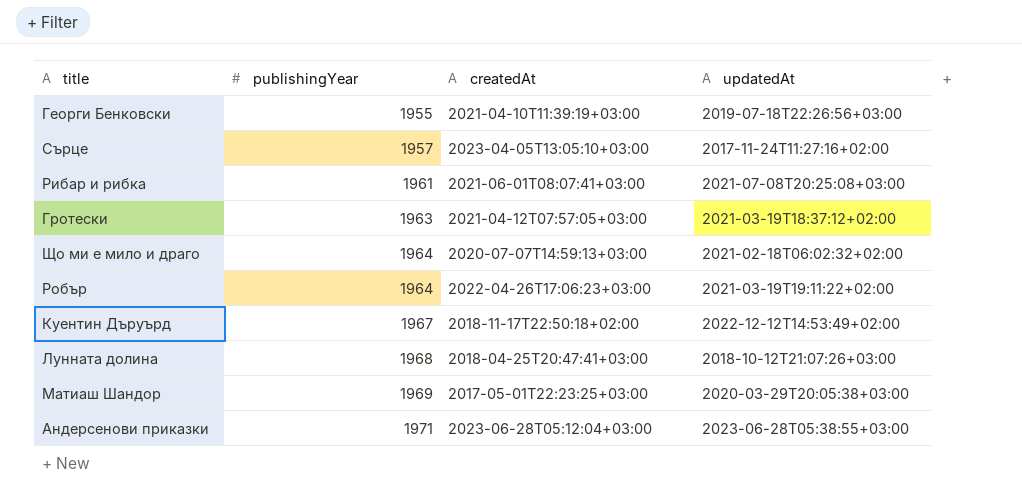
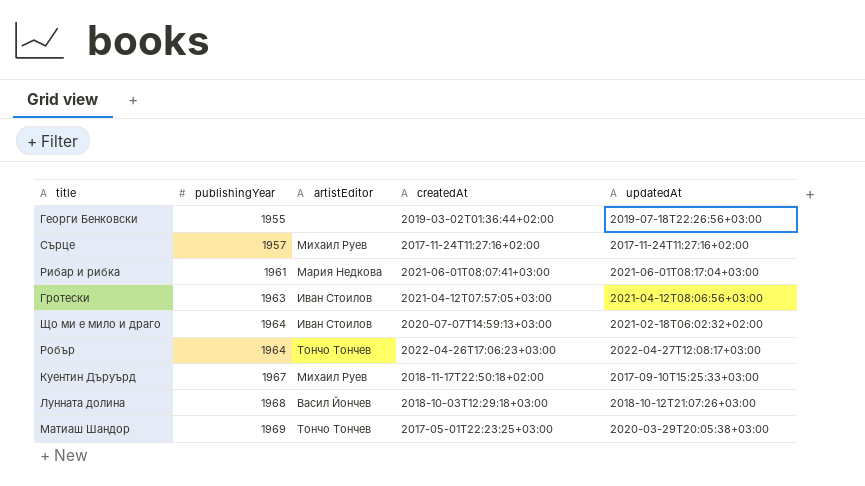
column artistEditor | position: none -> 3
row Андерсенови приказки: 1971 | 2023-06-28T05:12:04+03:00 | 2023-06-28T05:38:55+03:00 -> none
Георги Бенковски | createdAt: 2021-04-10T11:39:19+03:00 -> 2019-03-02T01:36:44+02:00
Сърце | createdAt: 2023-04-05T13:05:10+03:00 -> 2017-11-24T11:27:16+02:00
Рибар и рибка | updatedAt: 2021-07-08T20:25:08+03:00 -> 2021-06-01T08:17:04+03:00
Гротески | updatedAt: 2021-03-19T18:37:12+02:00 -> 2021-04-12T08:06:56+03:00
Робър | updatedAt: 2021-03-19T19:11:22+02:00 -> 2022-04-27T12:08:17+03:00
Куентин Дъруърд | updatedAt: 2022-12-12T14:53:49+02:00 -> 2017-09-10T15:25:33+03:00
Лунната долина | createdAt: 2018-04-25T20:47:41+03:00 -> 2018-10-03T12:29:18+03:00

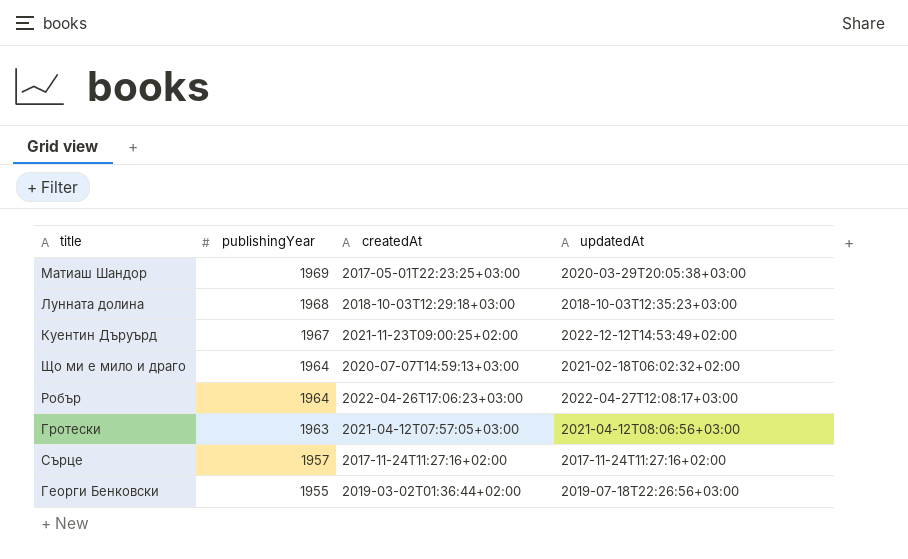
row order: publishingYear ascending -> publishingYear descending
column artistEditor | position: 3 -> none
row Рибар и рибка: 1961 | Мария Недкова | 2021-06-01T08:07:41+03:00 | 2021-06-01T08:17:04+03:00 -> none
Лунната долина | updatedAt: 2018-10-12T21:07:26+03:00 -> 2018-10-03T12:35:23+03:00
Куентин Дъруърд | createdAt: 2018-11-17T22:50:18+02:00 -> 2021-11-23T09:00:25+02:00
Куентин Дъруърд | updatedAt: 2017-09-10T15:25:33+03:00 -> 2022-12-12T14:53:49+02:00

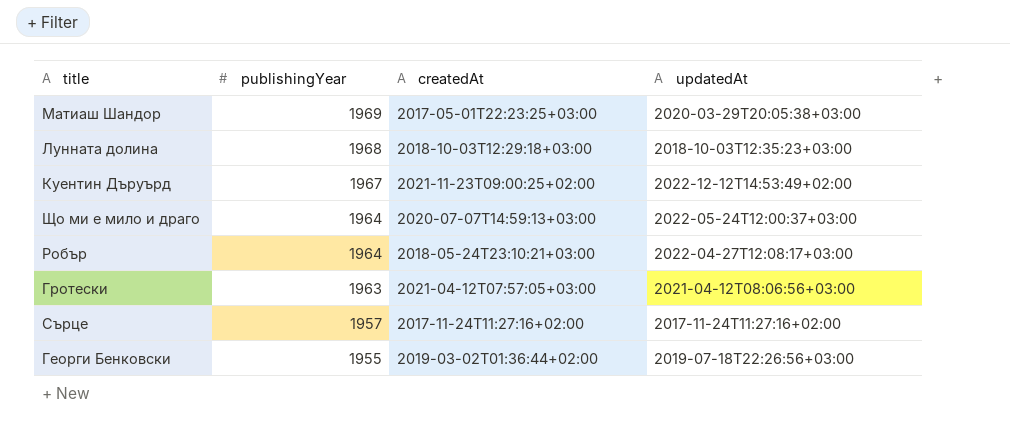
Що ми е мило и драго | updatedAt: 2021-02-18T06:02:32+02:00 -> 2022-05-24T12:00:37+03:00
Робър | createdAt: 2022-04-26T17:06:23+03:00 -> 2018-05-24T23:10:21+03:00

